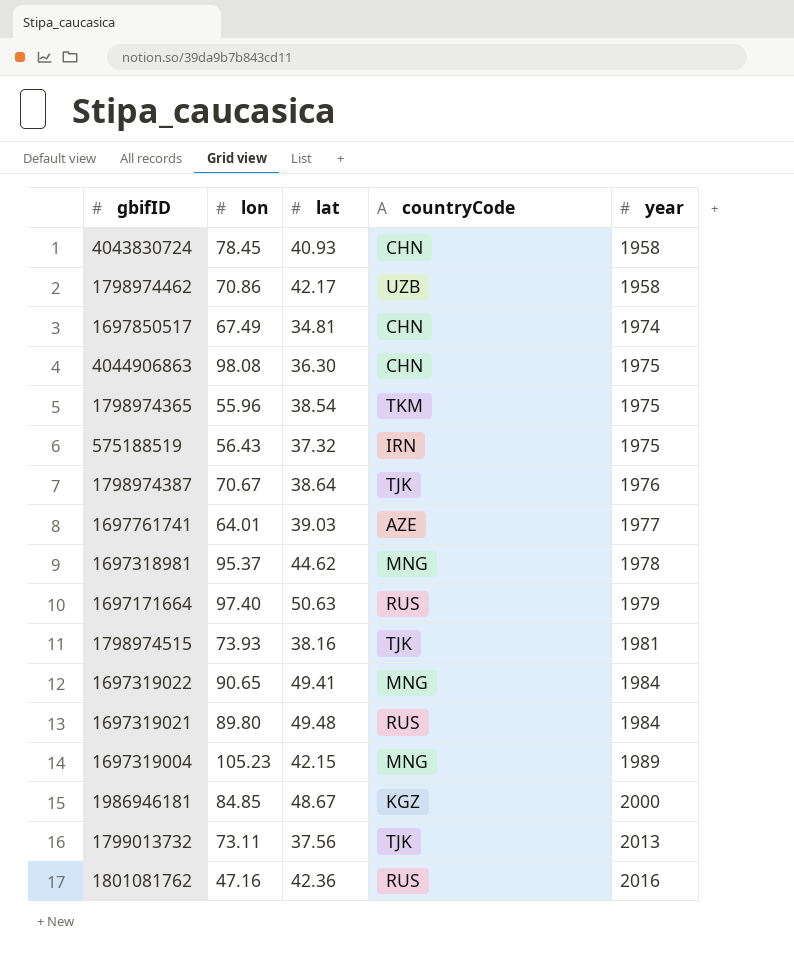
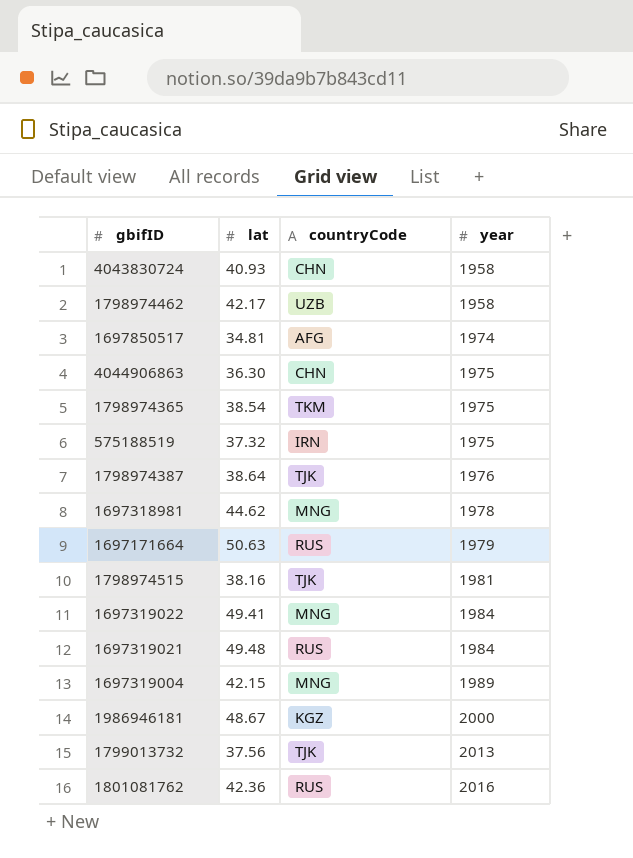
column lon | position: 2 -> none
row 1697761741: 64.01 | 39.03 | AZE | 1977 -> none
1697850517 | countryCode: CHN -> AFG

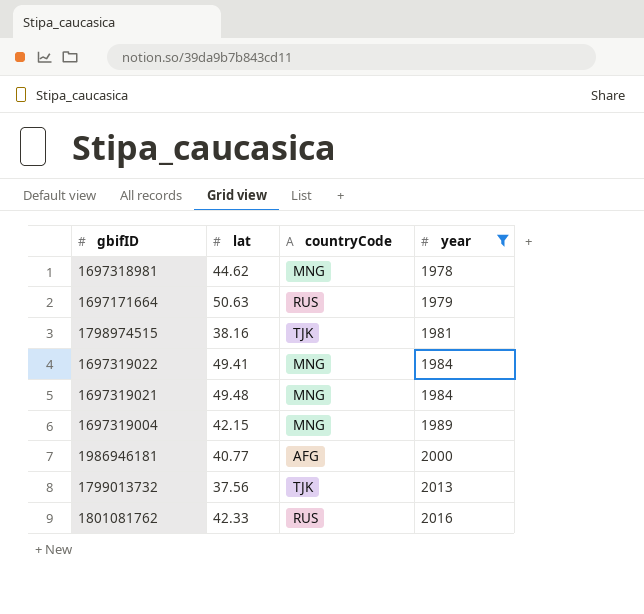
filter: none -> year >= 1978
1697319021 | countryCode: RUS -> MNG
1986946181 | lat: 48.67 -> 40.77
1986946181 | countryCode: KGZ -> AFG
1801081762 | lat: 42.36 -> 42.33

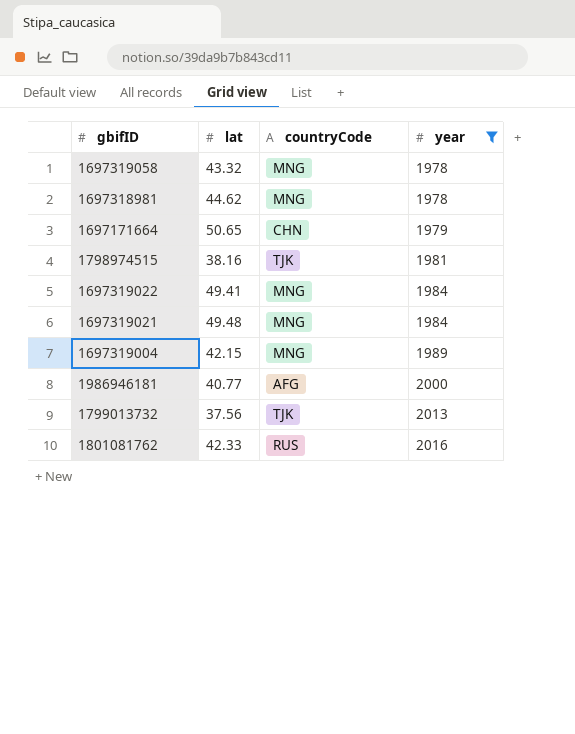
row 1697319058: none -> 43.32 | MNG | 1978
1697171664 | lat: 50.63 -> 50.65
1697171664 | countryCode: RUS -> CHN

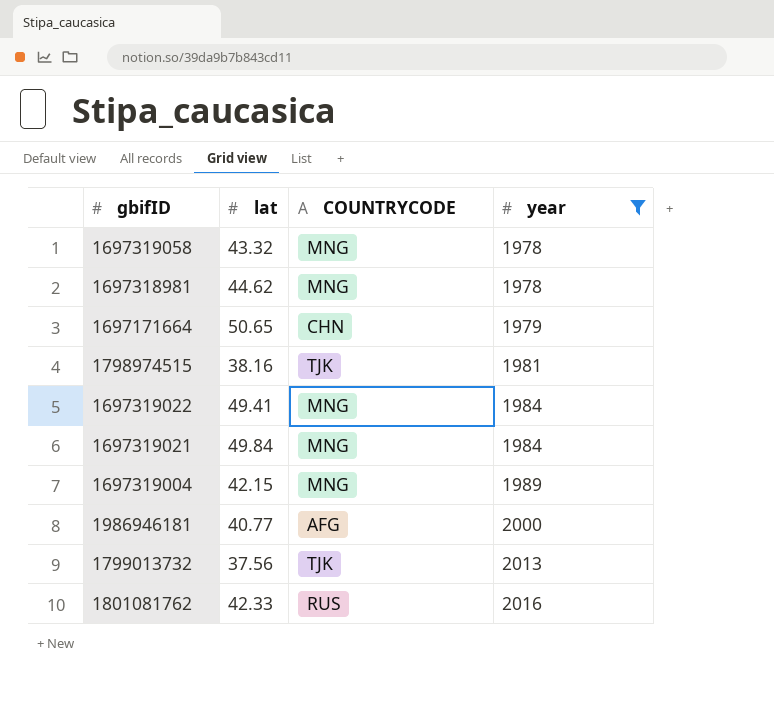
column name: countryCode -> COUNTRYCODE
1697319021 | lat: 49.48 -> 49.84

